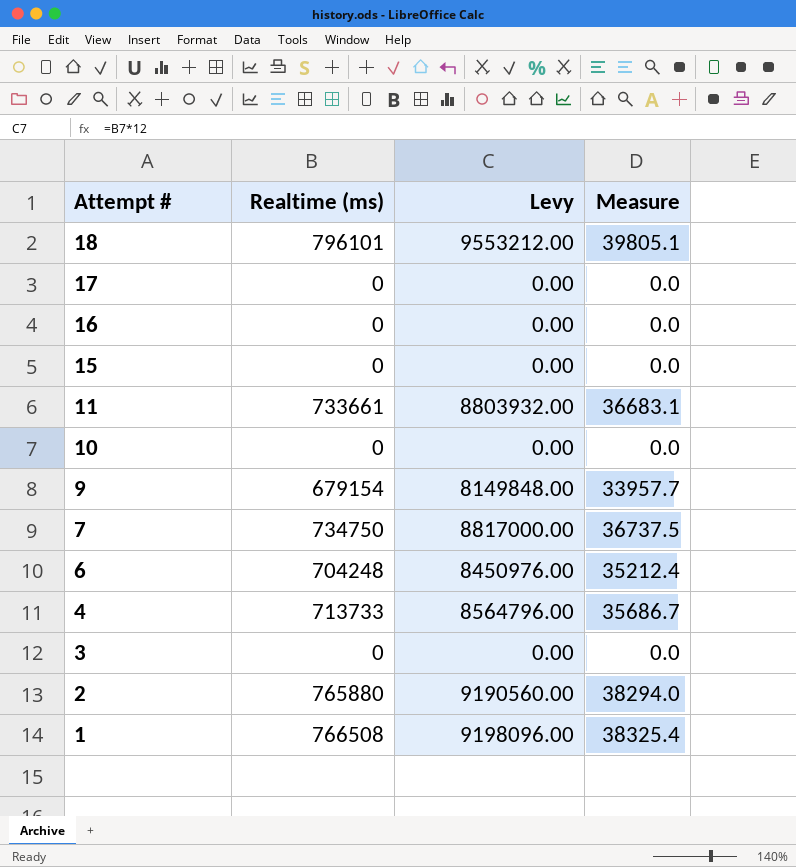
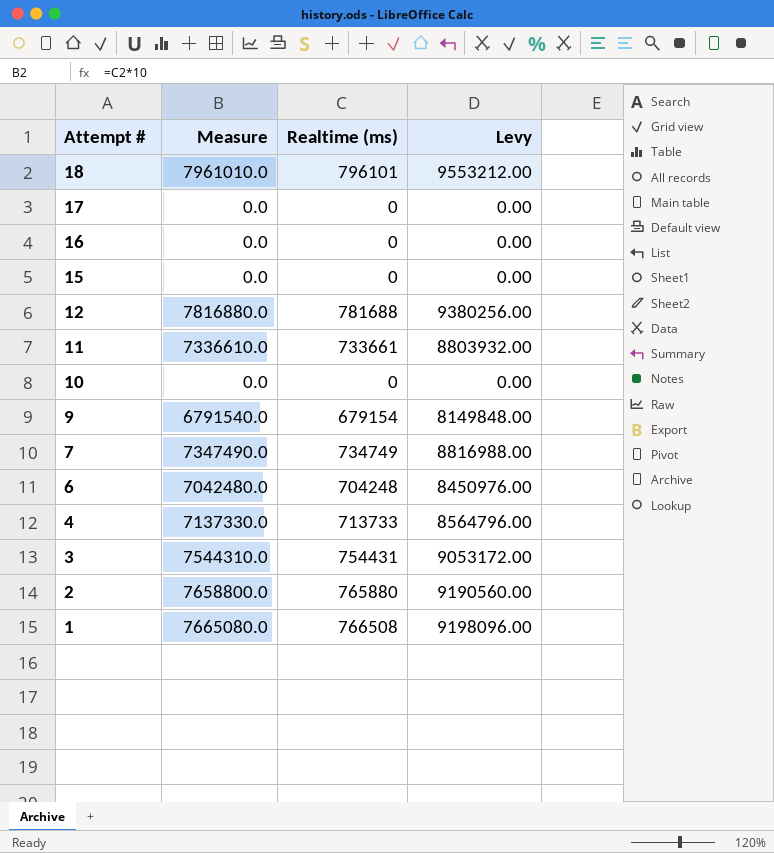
column Measure | formula: [Realtime (ms)] * 0.05 -> [Realtime (ms)] * 10
column Measure | position: 4 -> 2
row 12: none -> 7816880.0 | 781688 | 9380256.00
7 | Realtime (ms): 734750 -> 734749
7 | Levy: 8817000.00 -> 8816988.00
3 | Realtime (ms): 0 -> 754431
3 | Levy: 0.00 -> 9053172.00

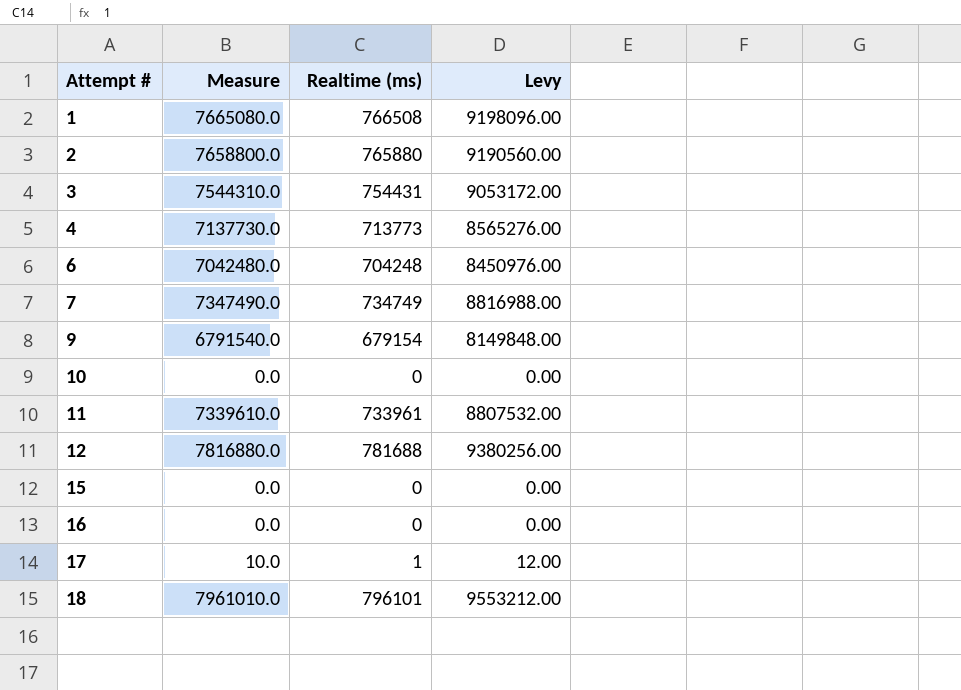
row order: Attempt # descending -> Attempt # ascending
4 | Measure: 7137330.0 -> 7137730.0
4 | Realtime (ms): 713733 -> 713773
4 | Levy: 8564796.00 -> 8565276.00
11 | Measure: 7336610.0 -> 7339610.0
11 | Realtime (ms): 733661 -> 733961
11 | Levy: 8803932.00 -> 8807532.00
17 | Measure: 0.0 -> 10.0
17 | Realtime (ms): 0 -> 1
17 | Levy: 0.00 -> 12.00

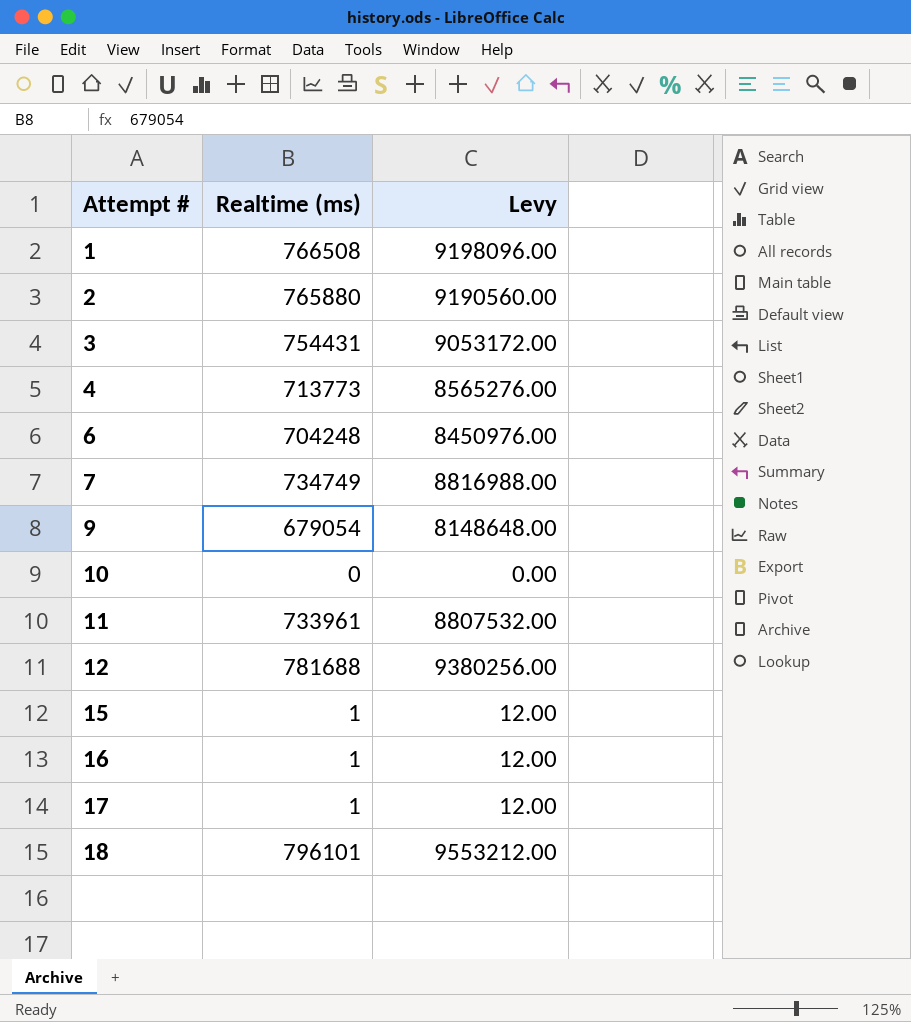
column Measure | formula: [Realtime (ms)] * 10 -> none
9 | Realtime (ms): 679154 -> 679054
9 | Levy: 8149848.00 -> 8148648.00
15 | Realtime (ms): 0 -> 1
15 | Levy: 0.00 -> 12.00
16 | Realtime (ms): 0 -> 1
16 | Levy: 0.00 -> 12.00

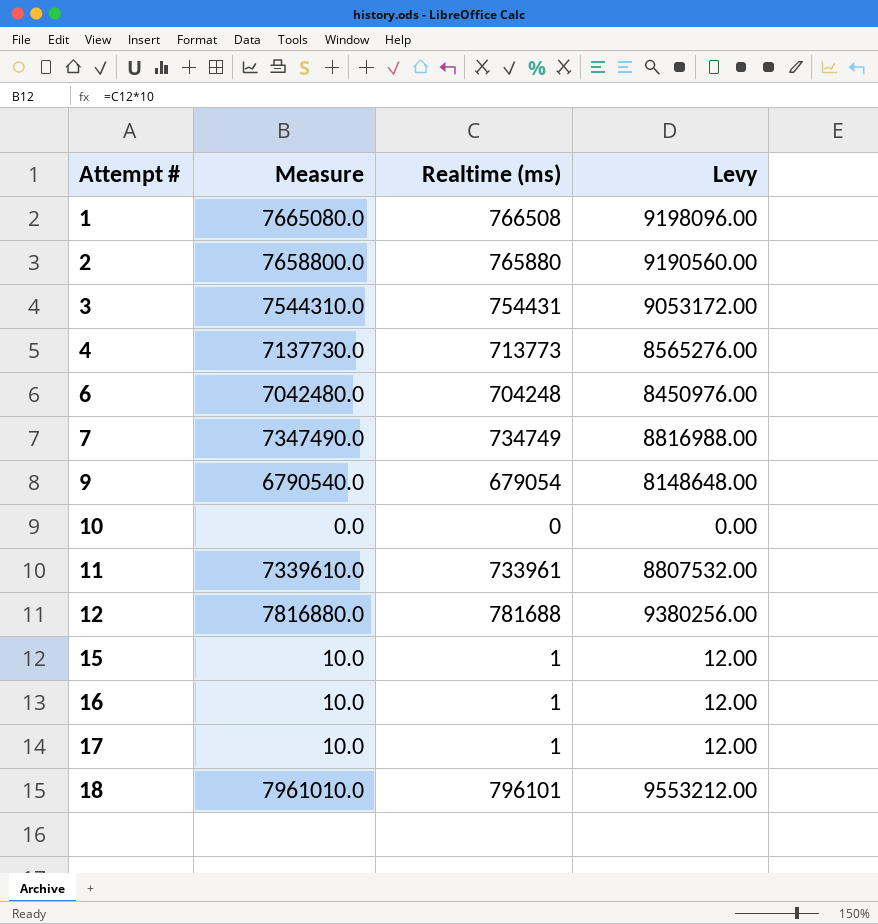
column Measure | formula: none -> [Realtime (ms)] * 10

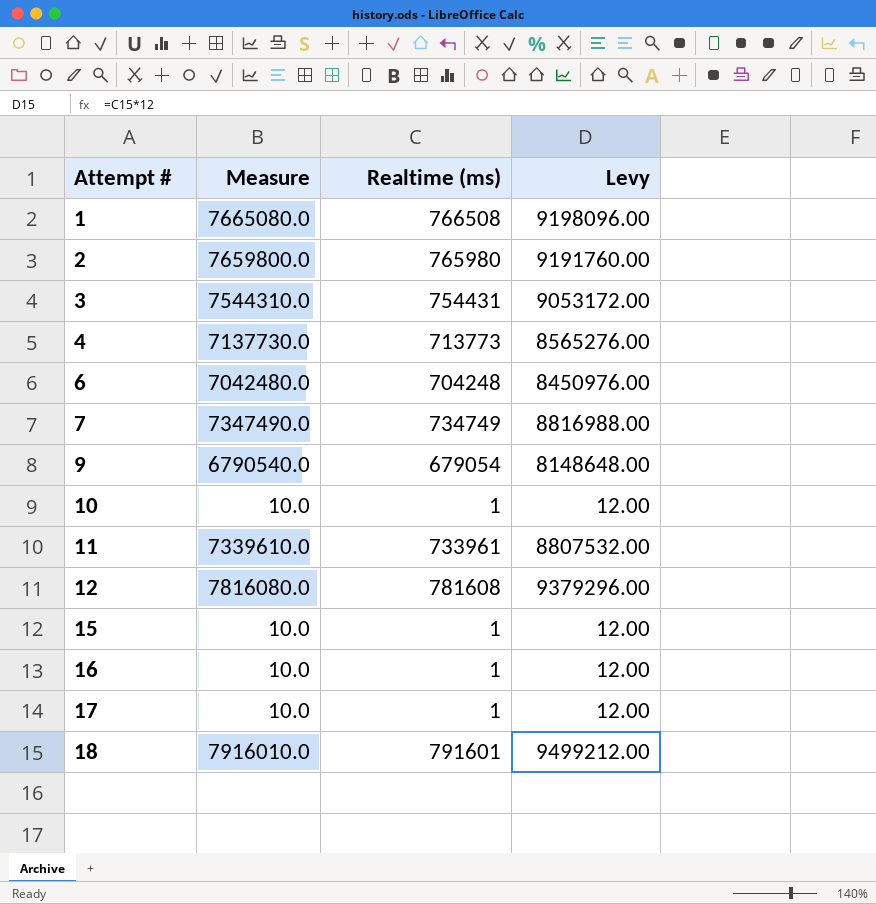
2 | Measure: 7658800.0 -> 7659800.0
2 | Realtime (ms): 765880 -> 765980
2 | Levy: 9190560.00 -> 9191760.00
10 | Measure: 0.0 -> 10.0
10 | Realtime (ms): 0 -> 1
10 | Levy: 0.00 -> 12.00
12 | Measure: 7816880.0 -> 7816080.0
12 | Realtime (ms): 781688 -> 781608
12 | Levy: 9380256.00 -> 9379296.00
18 | Measure: 7961010.0 -> 7916010.0
18 | Realtime (ms): 796101 -> 791601
18 | Levy: 9553212.00 -> 9499212.00

